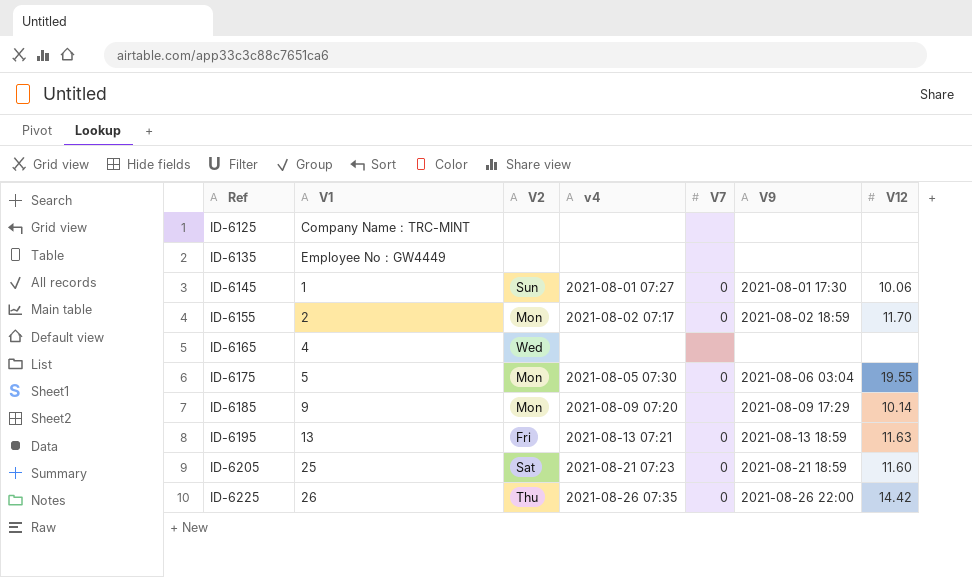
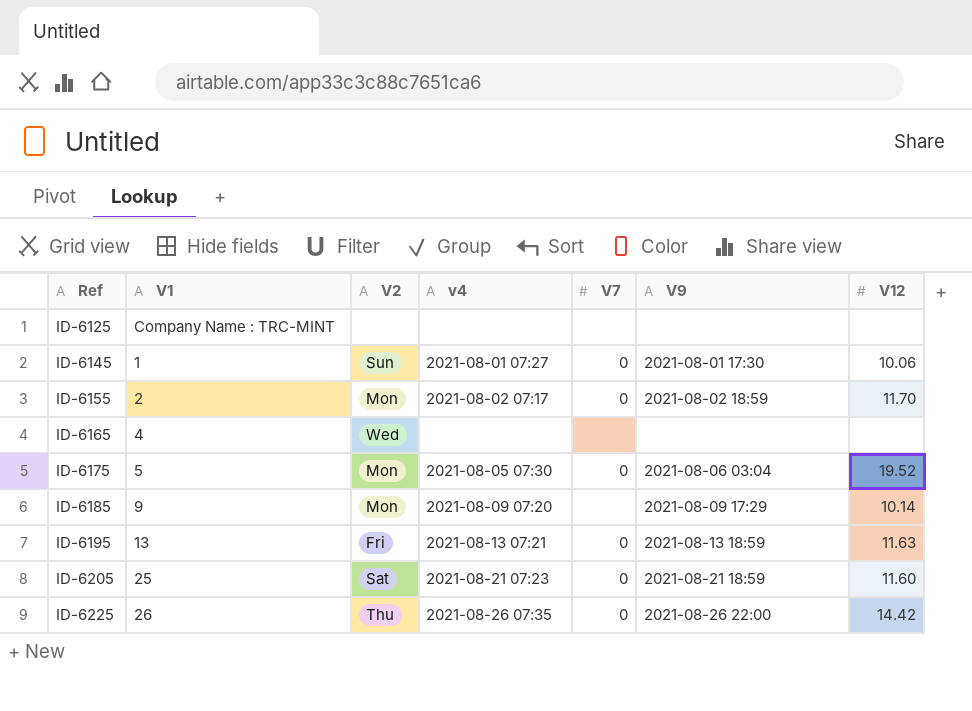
row ID-6135: Employee No : GW4449 | none | none | none | none | none -> none
ID-6175 | V12: 19.55 -> 19.52

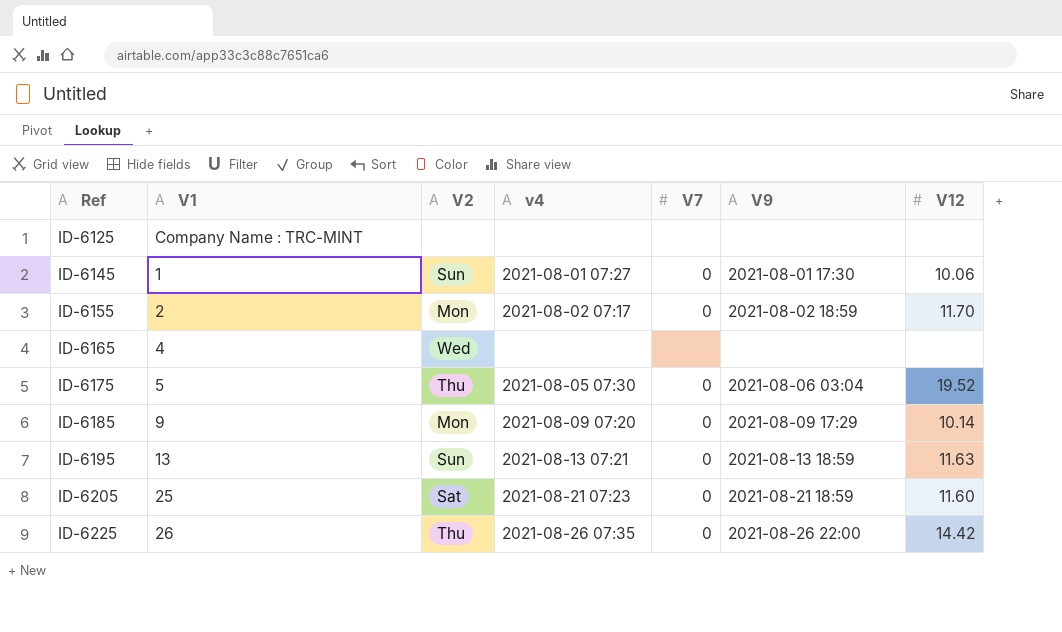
ID-6175 | V2: Mon -> Thu
ID-6185 | V7: none -> 0
ID-6195 | V2: Fri -> Sun

